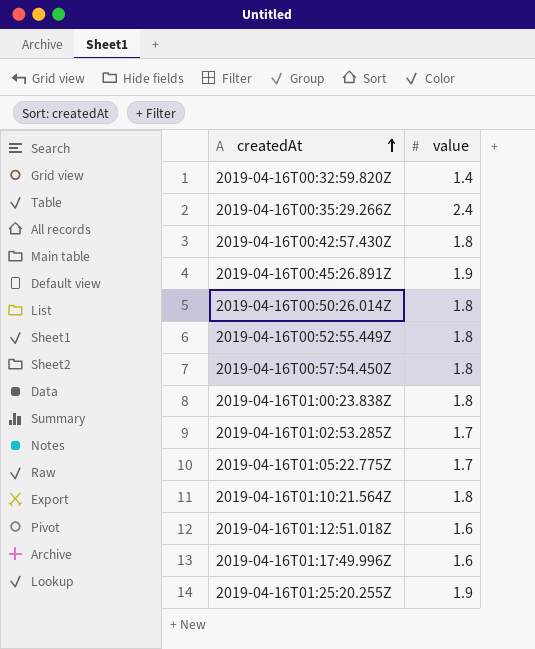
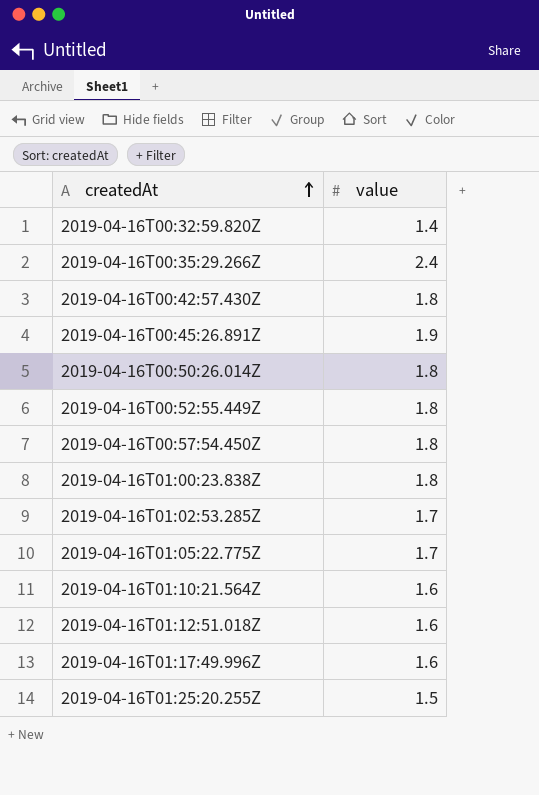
2019-04-16T01:10:21.564Z | value: 1.8 -> 1.6
2019-04-16T01:25:20.255Z | value: 1.9 -> 1.5

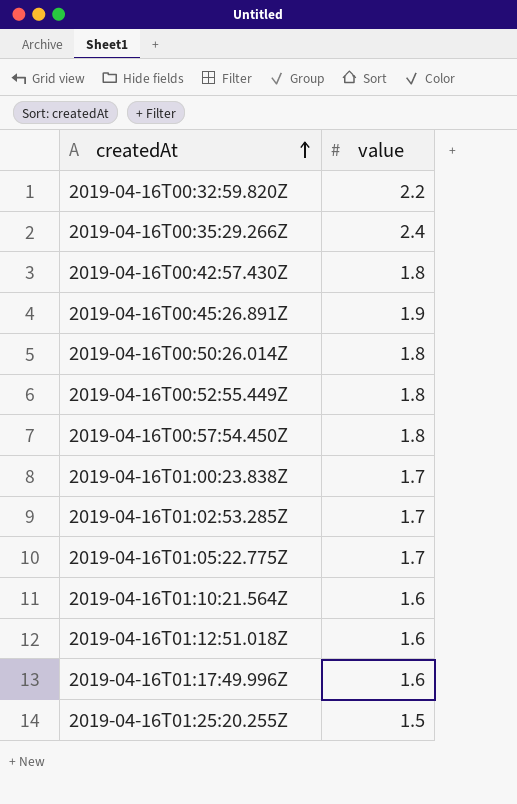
2019-04-16T00:32:59.820Z | value: 1.4 -> 2.2
2019-04-16T01:00:23.838Z | value: 1.8 -> 1.7

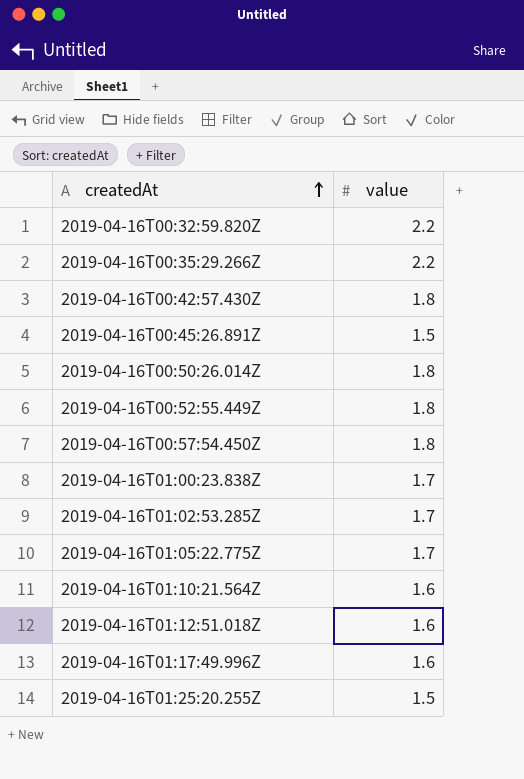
2019-04-16T00:35:29.266Z | value: 2.4 -> 2.2
2019-04-16T00:45:26.891Z | value: 1.9 -> 1.5

